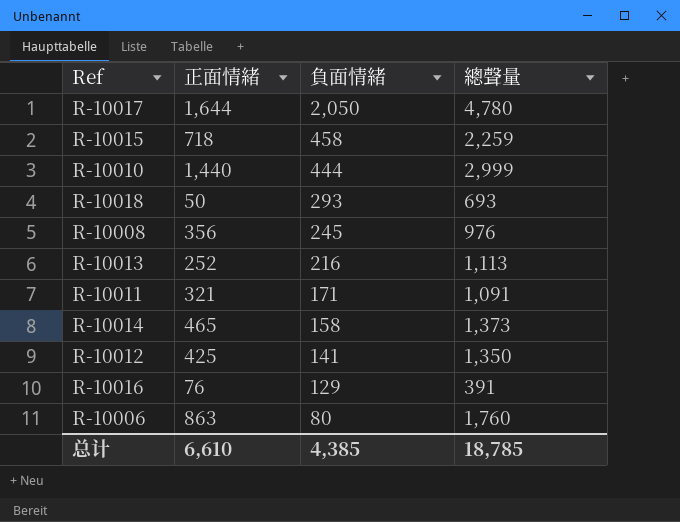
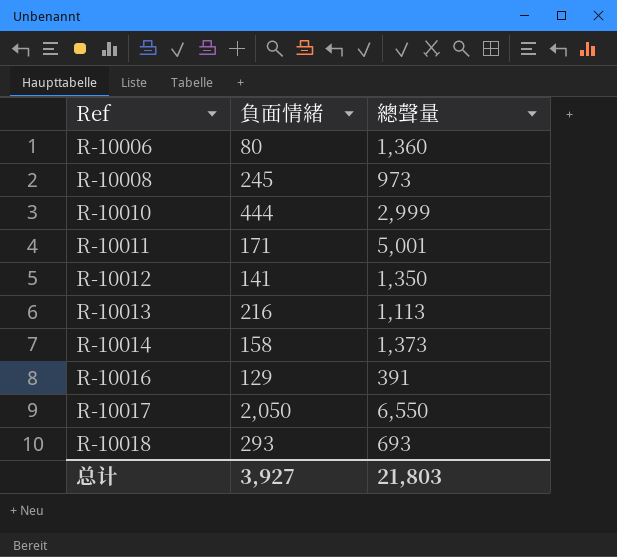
row order: 負面情緒 descending -> Ref ascending
column 正面情緒 | position: 2 -> none
row R-10015: 718 | 458 | 2,259 -> none
R-10006 | 總聲量: 1,760 -> 1,360
R-10008 | 總聲量: 976 -> 973
R-10011 | 總聲量: 1,091 -> 5,001
R-10017 | 總聲量: 4,780 -> 6,550
总计 | 負面情緒: 4,385 -> 3,927
总计 | 總聲量: 18,785 -> 21,803

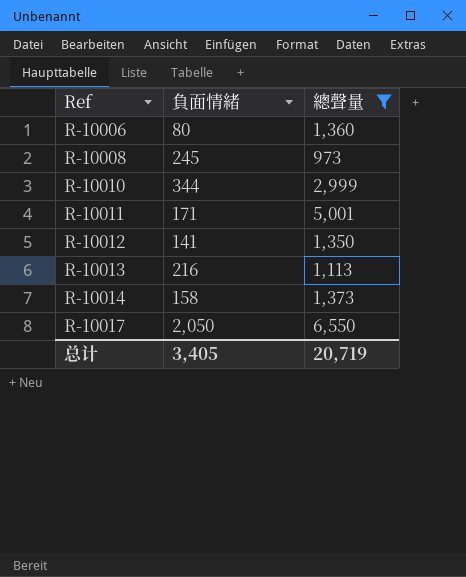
filter: none -> 總聲量 >= 973
R-10010 | 負面情緒: 444 -> 344
总计 | 負面情緒: 3,927 -> 3,405
总计 | 總聲量: 21,803 -> 20,719

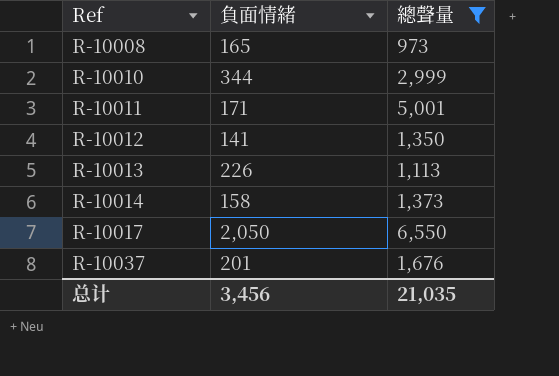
row R-10006: 80 | 1,360 -> none
R-10008 | 負面情緒: 245 -> 165
R-10013 | 負面情緒: 216 -> 226
row R-10037: none -> 201 | 1,676
总计 | 負面情緒: 3,405 -> 3,456
总计 | 總聲量: 20,719 -> 21,035

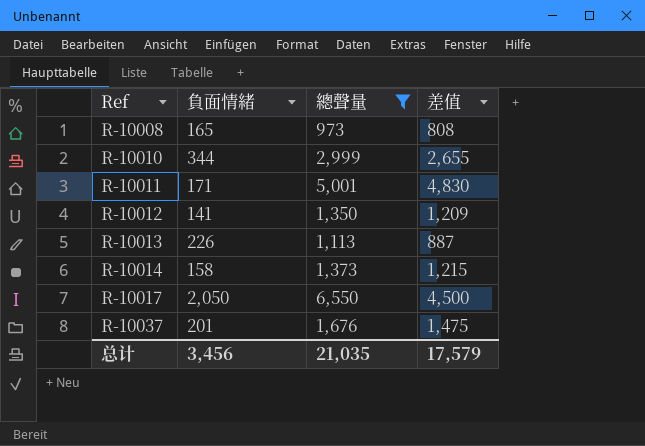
column 差值 | formula: none -> [總聲量] - [負面情緒]

